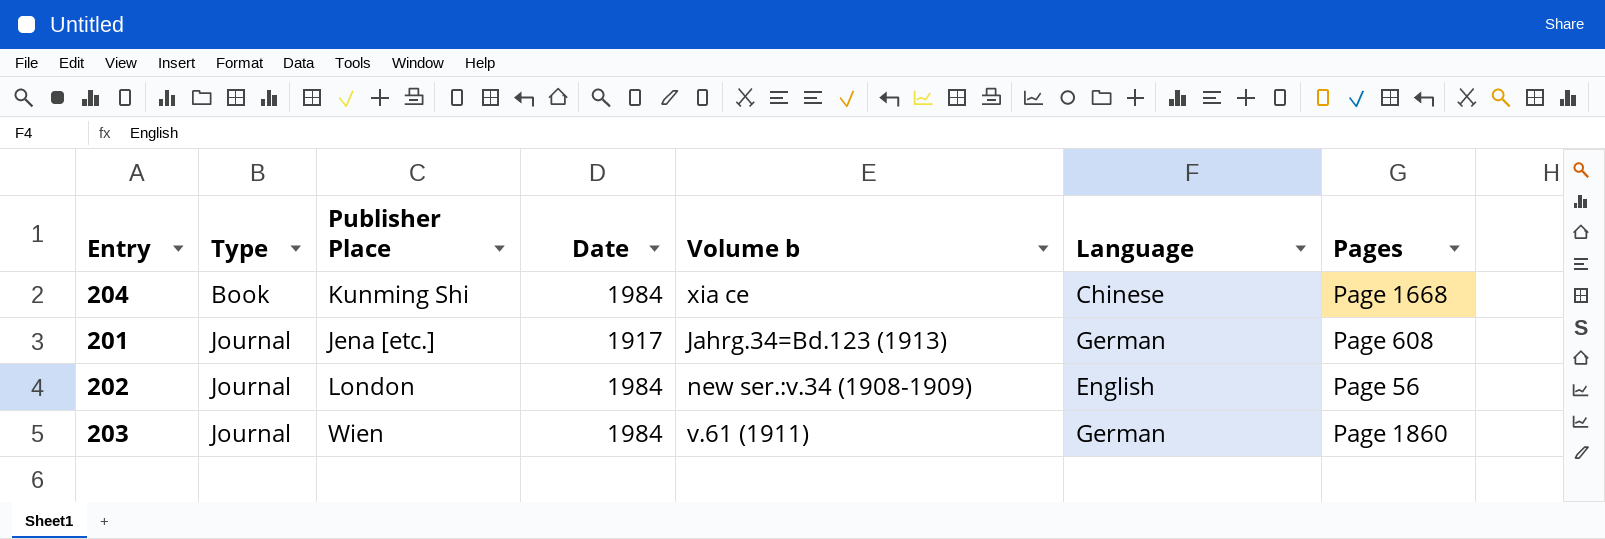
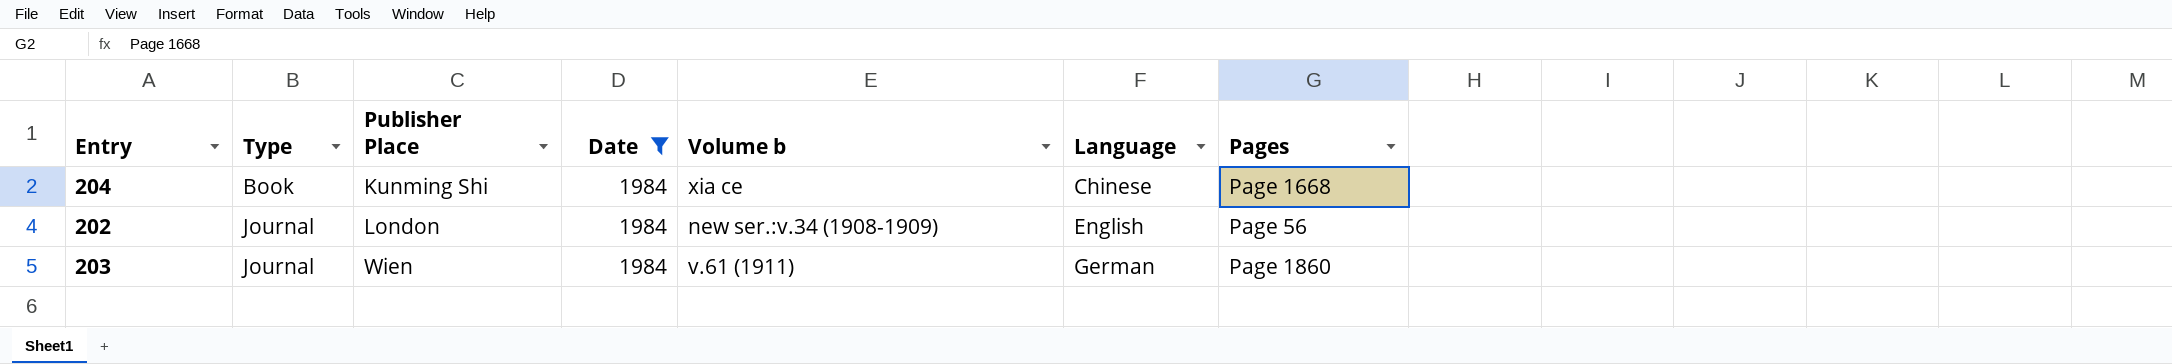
filter: none -> Date = 1984

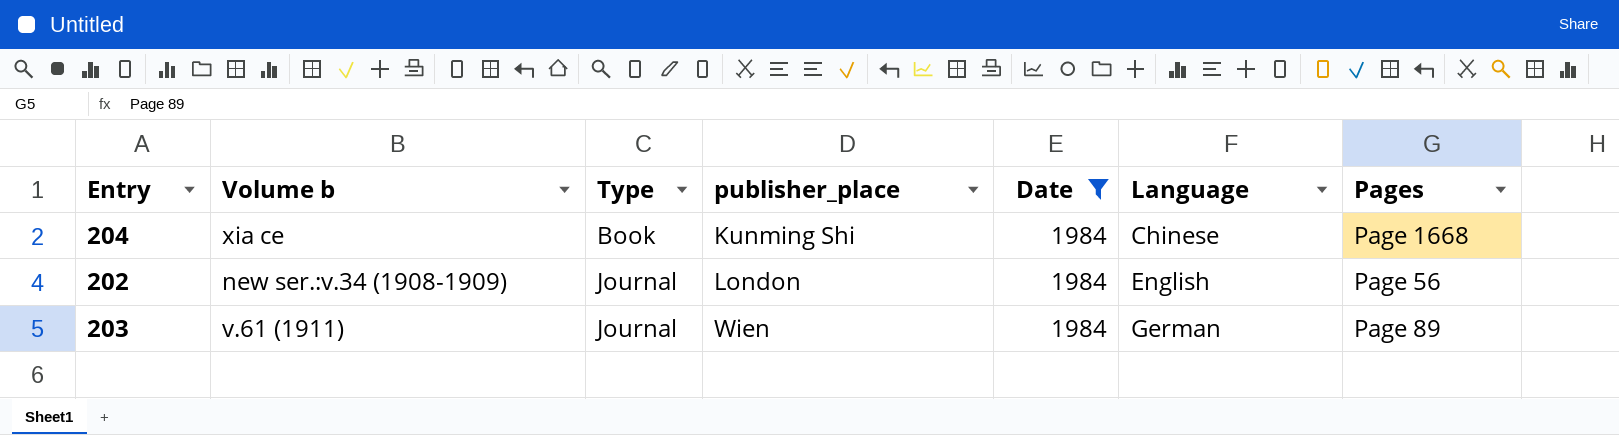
column Volume b | position: 5 -> 2
column name: Publisher Place -> publisher_place
203 | Pages: Page 1860 -> Page 89

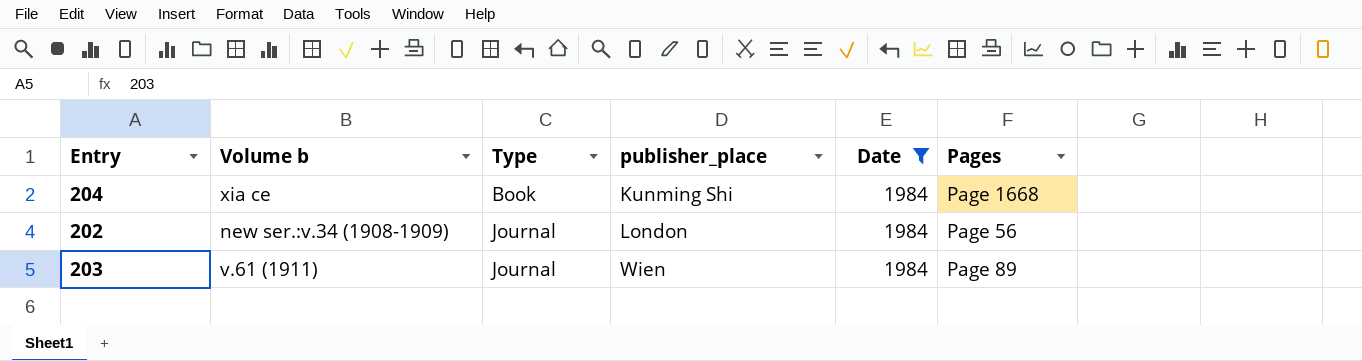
column Language | position: 6 -> none

